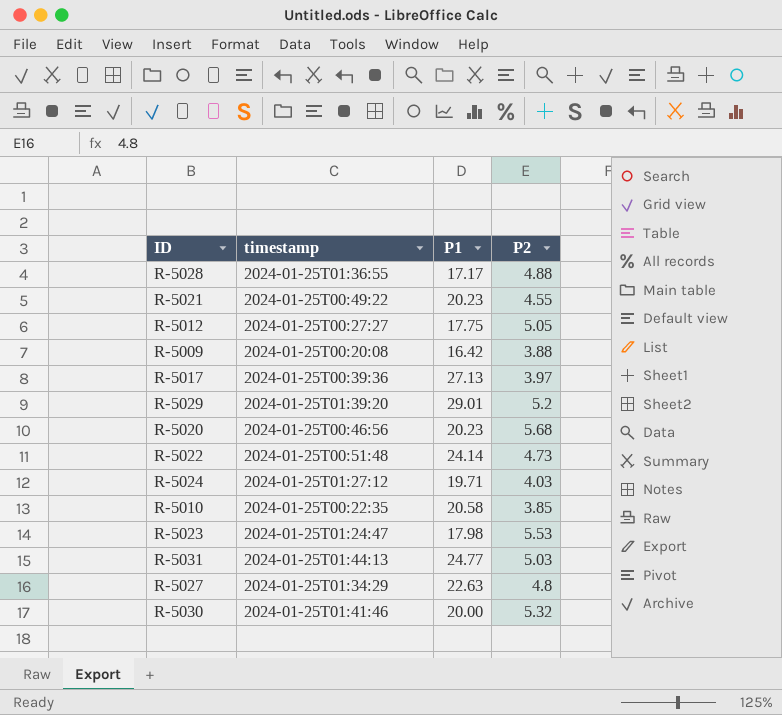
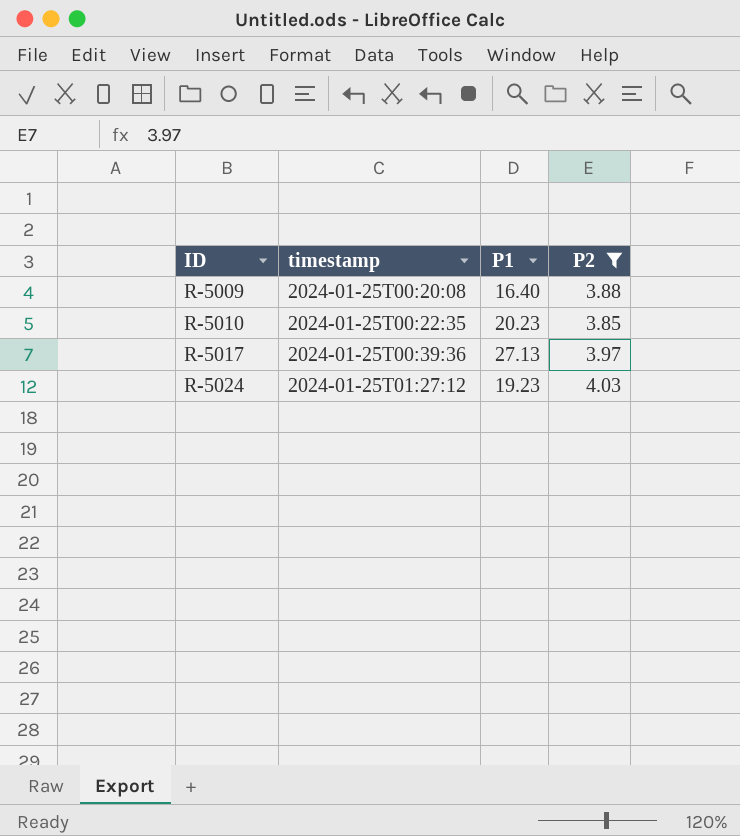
filter: none -> P2 <= 4.03
row order: none -> ID ascending
R-5009 | P1: 16.42 -> 16.40
R-5010 | P1: 20.58 -> 20.23
R-5024 | P1: 19.71 -> 19.23

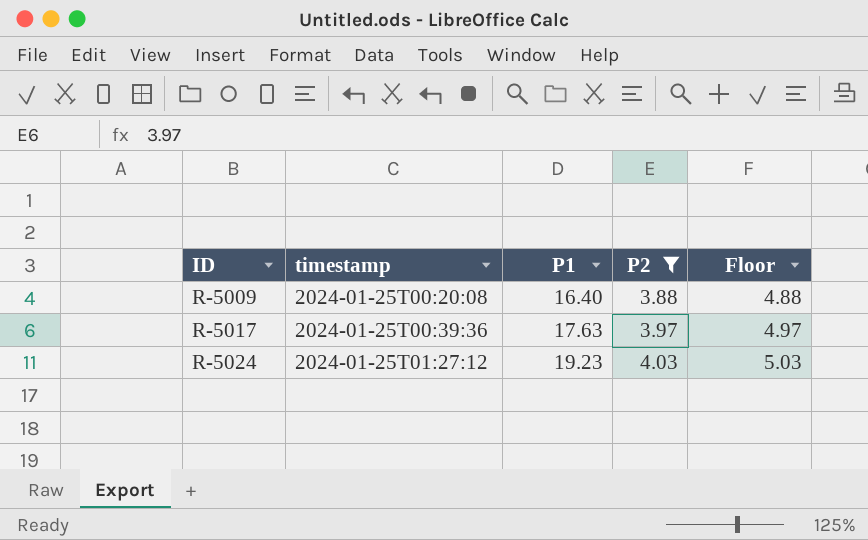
column Floor | formula: none -> [P2] + 1
row R-5010: 2024-01-25T00:22:35 | 20.23 | 3.85 -> none
R-5017 | P1: 27.13 -> 17.63

